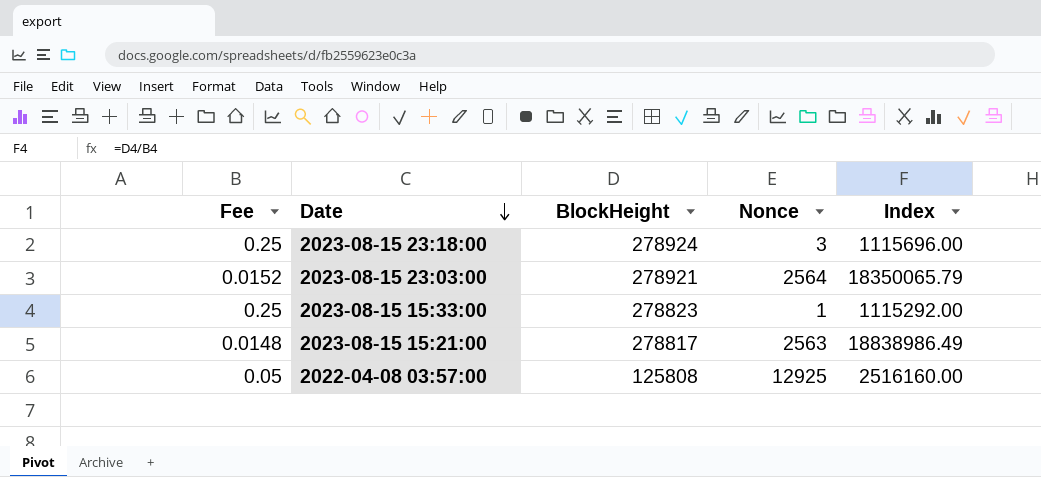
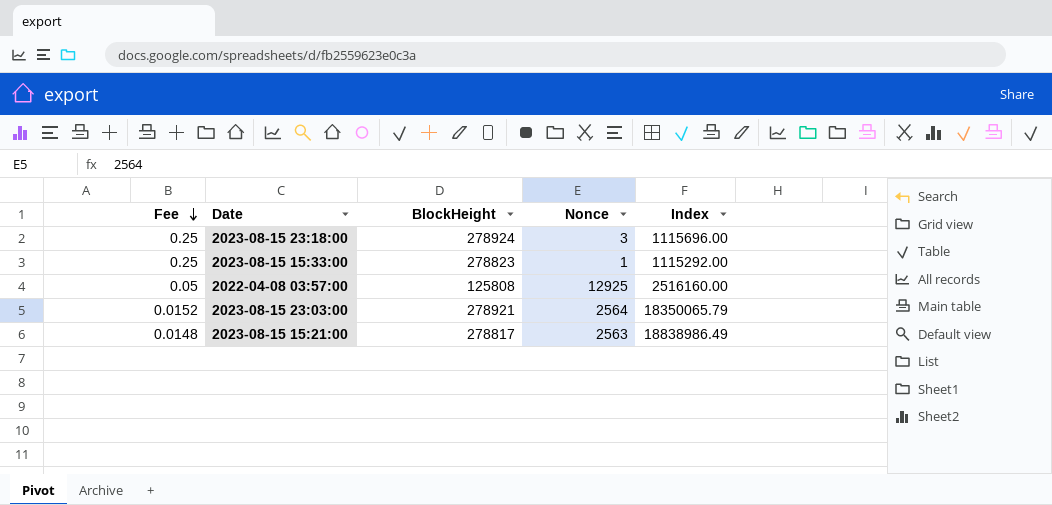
row order: Date descending -> Fee descending

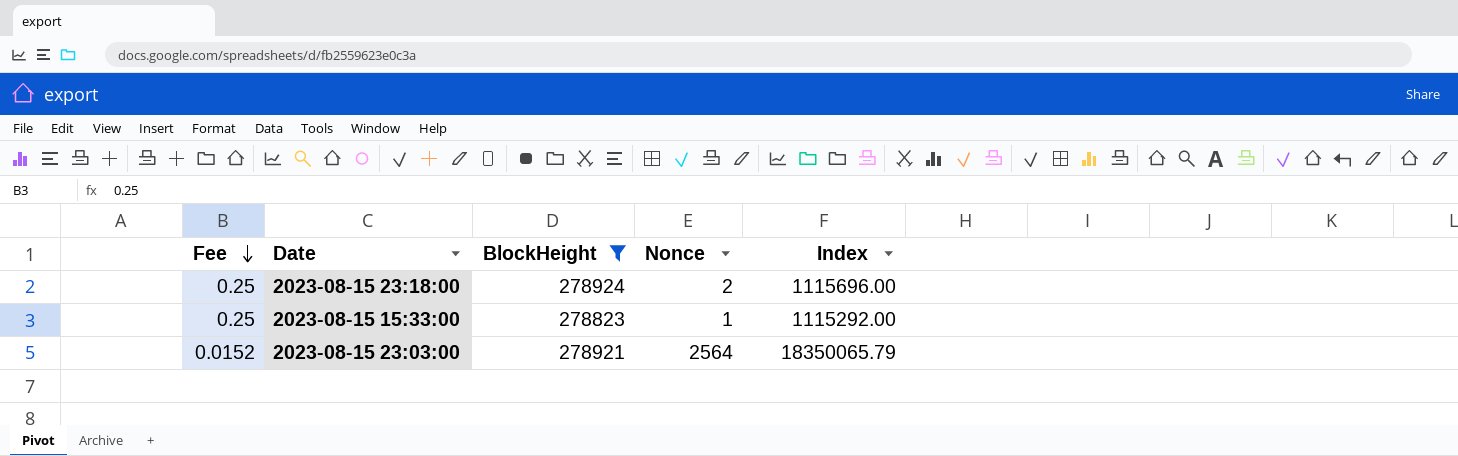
filter: none -> BlockHeight >= 278823
2023-08-15 23:18:00 | Nonce: 3 -> 2

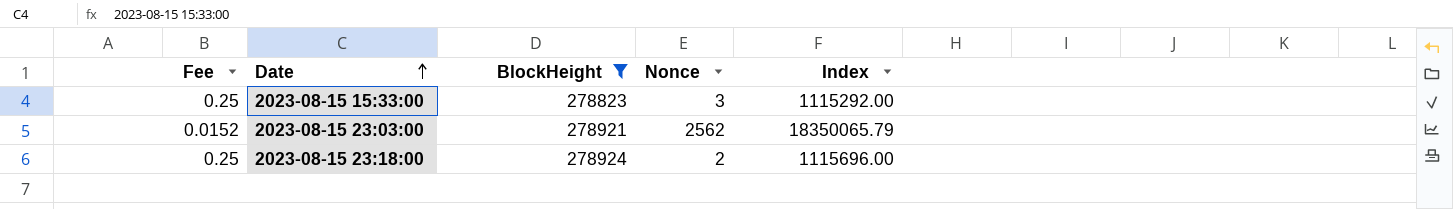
row order: Fee descending -> Date ascending
2023-08-15 15:33:00 | Nonce: 1 -> 3
2023-08-15 23:03:00 | Nonce: 2564 -> 2562

